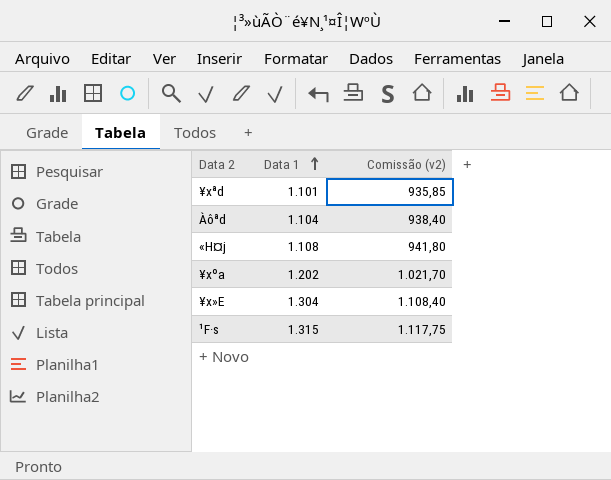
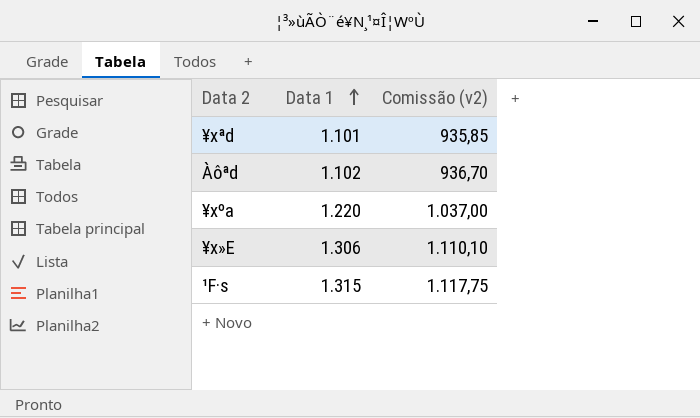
row «H¤j: 1.108 | 941,80 -> none
Àôªd | Data 1: 1.104 -> 1.102
Àôªd | Comissão (v2): 938,40 -> 936,70
¥xºa | Data 1: 1.202 -> 1.220
¥xºa | Comissão (v2): 1.021,70 -> 1.037,00
¥x»E | Data 1: 1.304 -> 1.306
¥x»E | Comissão (v2): 1.108,40 -> 1.110,10

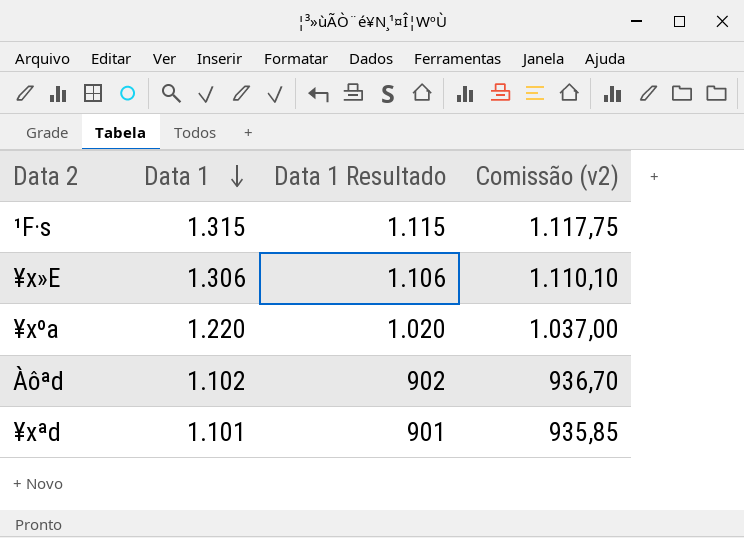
row order: Data 1 ascending -> Data 1 descending
column Data 1 Resultado | formula: none -> [Data 1] - 200

